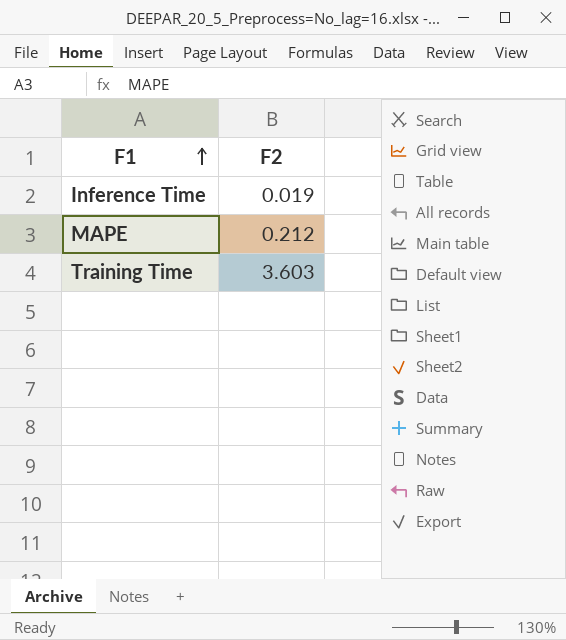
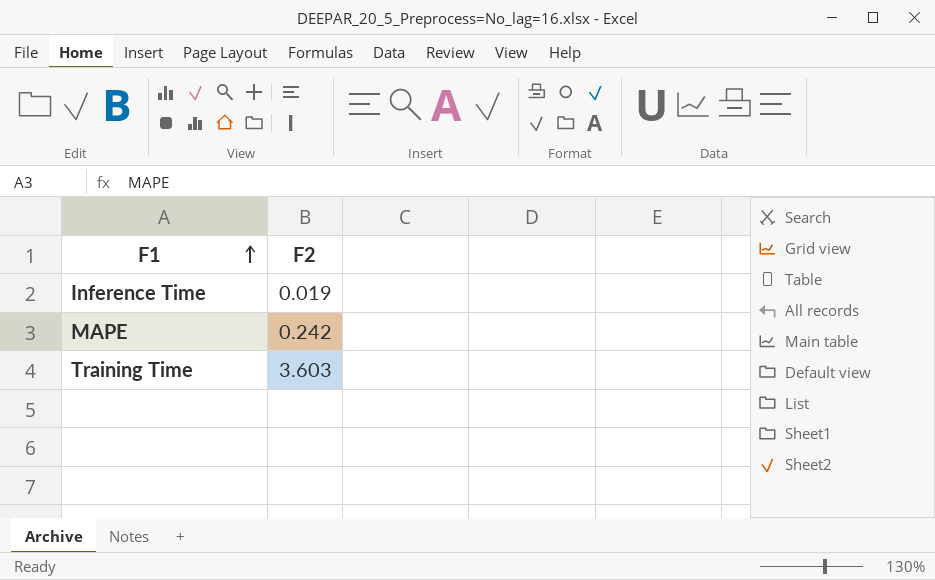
MAPE | F2: 0.212 -> 0.242

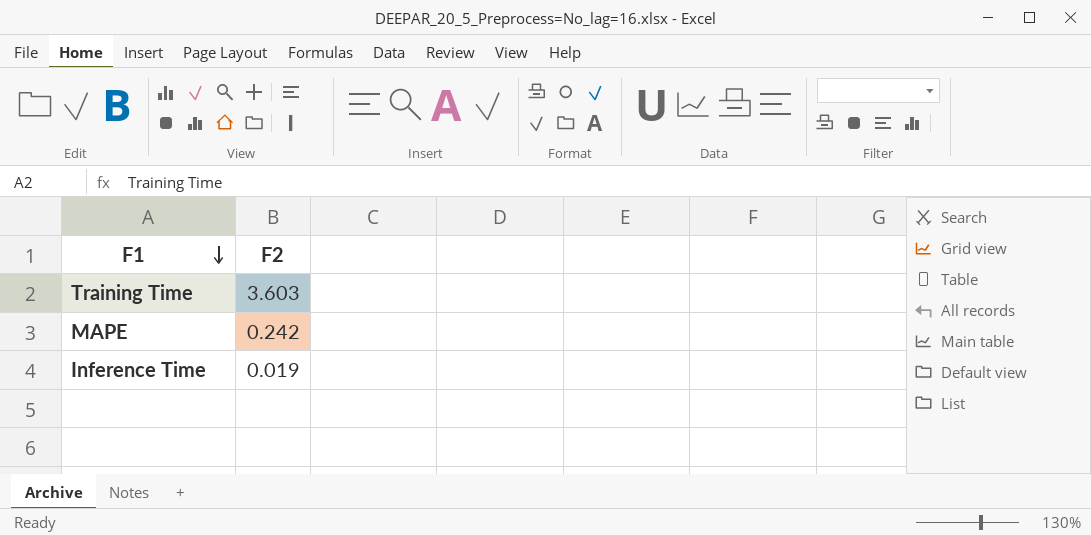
row order: F1 ascending -> F1 descending

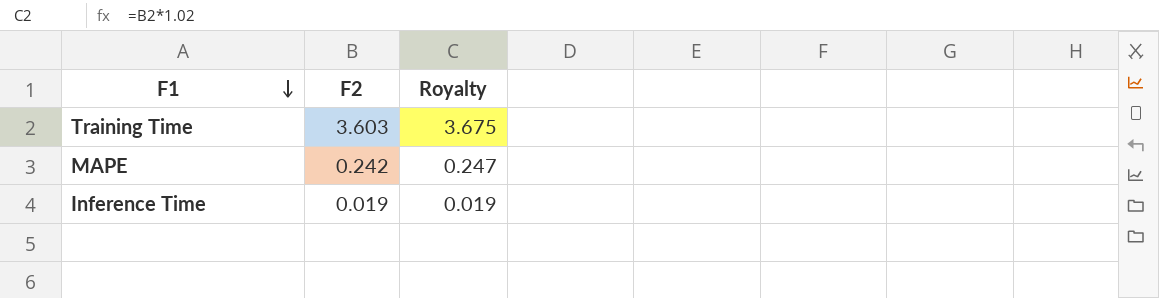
column Royalty | formula: none -> [F2] * 1.02

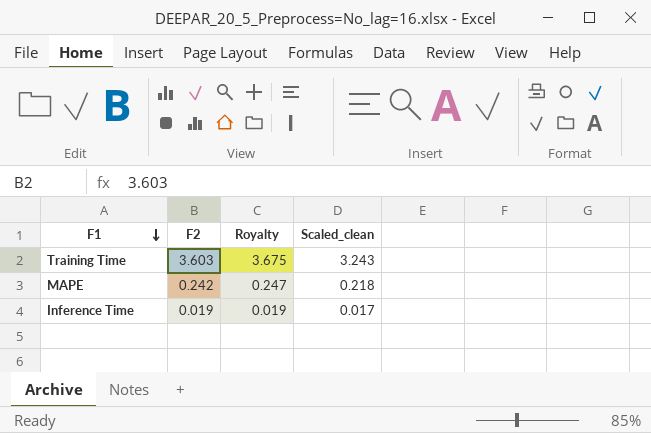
column Scaled_clean | formula: none -> [F2] * 0.9

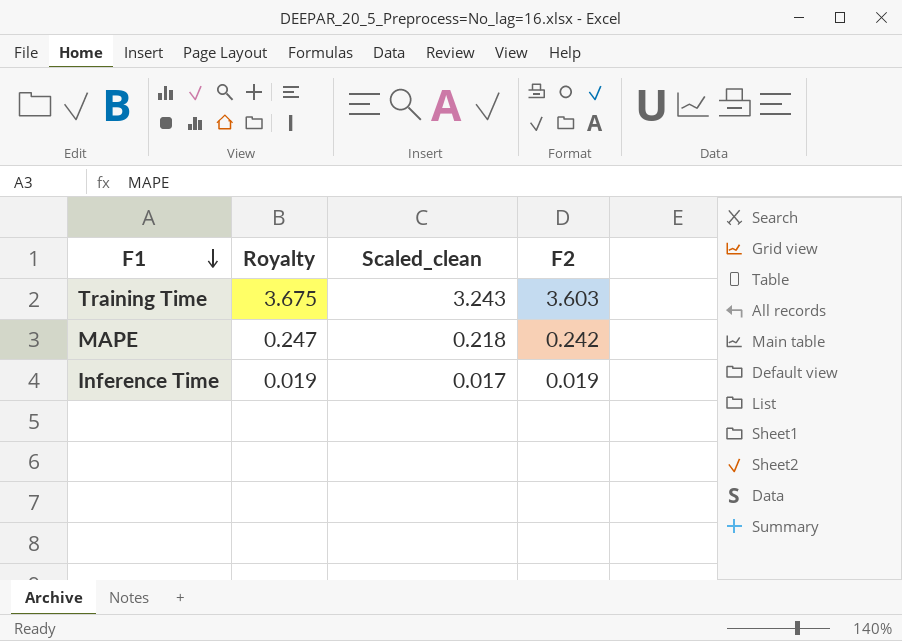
column F2 | position: 2 -> 4

